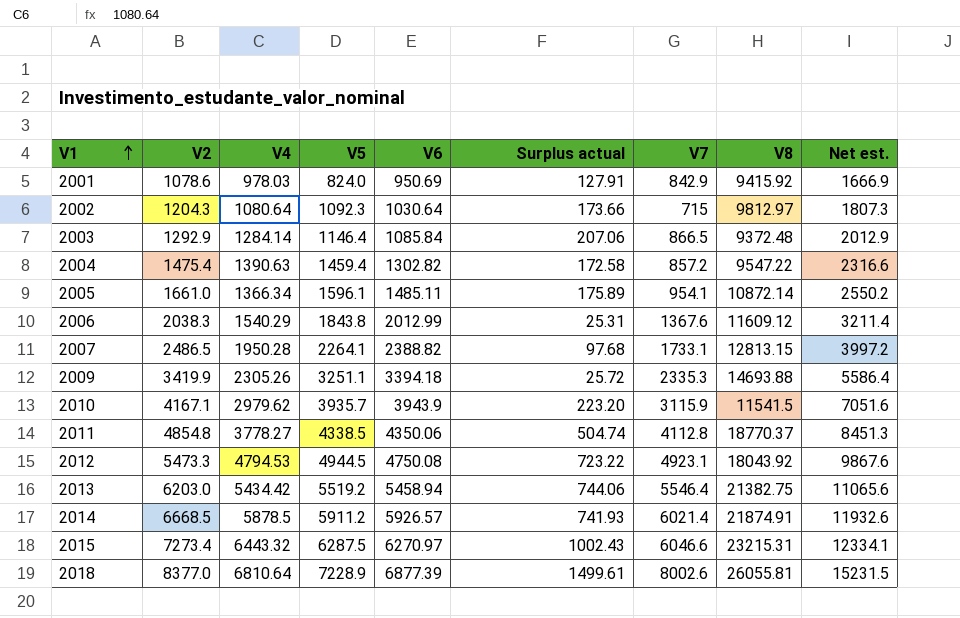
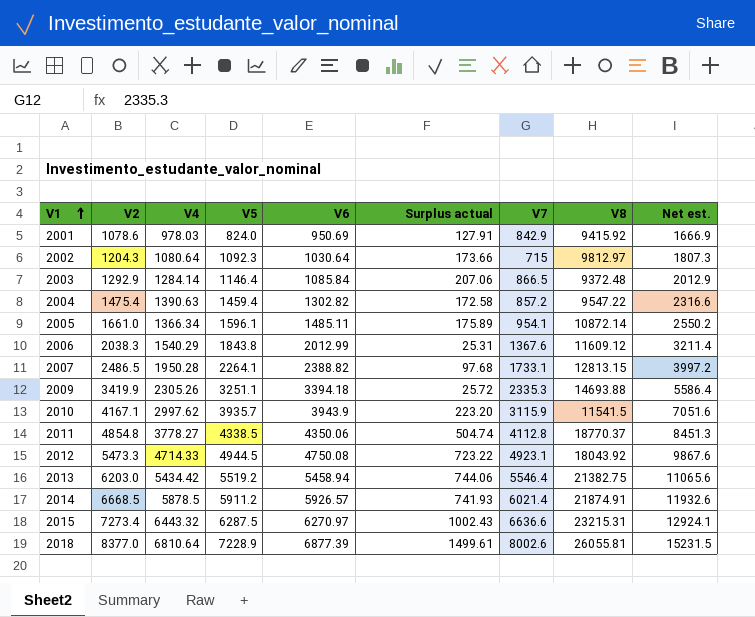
2010 | V4: 2979.62 -> 2997.62
2012 | V4: 4794.53 -> 4714.33
2015 | V7: 6046.6 -> 6636.6
2015 | Net est.: 12334.1 -> 12924.1

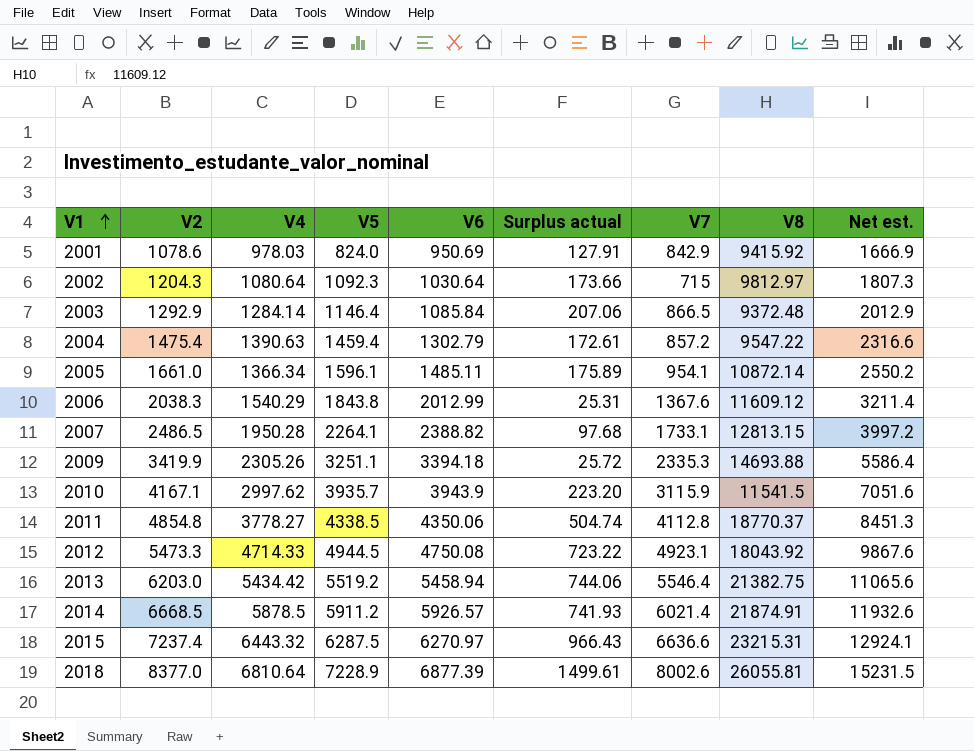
2004 | V6: 1302.82 -> 1302.79
2004 | Surplus actual: 172.58 -> 172.61
2015 | V2: 7273.4 -> 7237.4
2015 | Surplus actual: 1002.43 -> 966.43

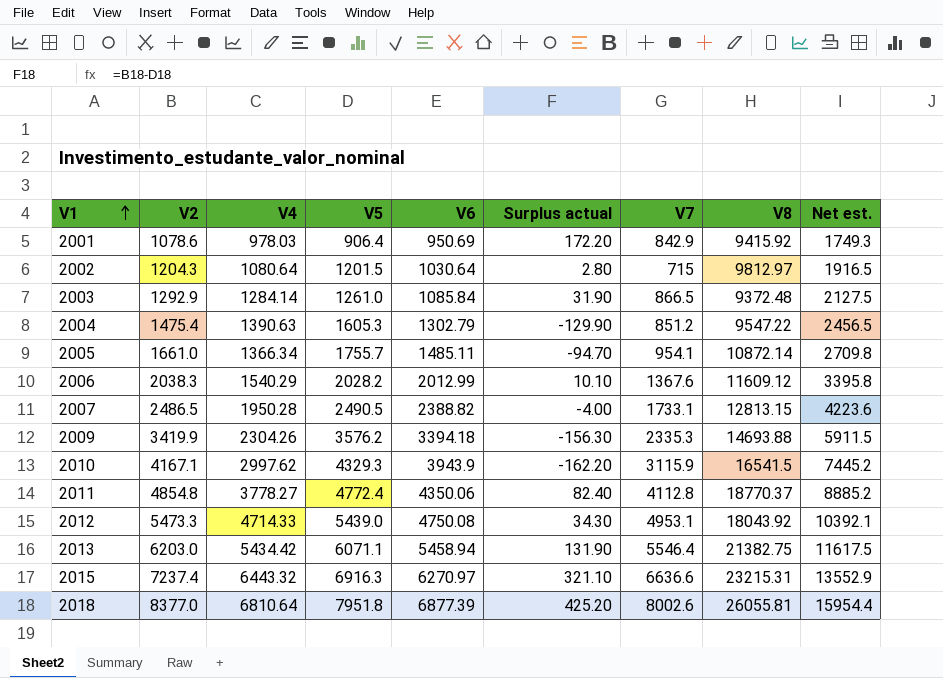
column Surplus actual | formula: [V2] - [V6] -> [V2] - [V5]
row 2014: 6668.5 | 5878.5 | 5911.2 | 5926.57 | 741.93 | 6021.4 | 21874.91 | 11932.6 -> none
2001 | V5: 824.0 -> 906.4
2001 | Net est.: 1666.9 -> 1749.3
2002 | V5: 1092.3 -> 1201.5
2002 | Net est.: 1807.3 -> 1916.5
2003 | V5: 1146.4 -> 1261.0
2003 | Net est.: 2012.9 -> 2127.5
2004 | V5: 1459.4 -> 1605.3
2004 | V7: 857.2 -> 851.2
2004 | Net est.: 2316.6 -> 2456.5
2005 | V5: 1596.1 -> 1755.7
2005 | Net est.: 2550.2 -> 2709.8
2006 | V5: 1843.8 -> 2028.2
2006 | Net est.: 3211.4 -> 3395.8
2007 | V5: 2264.1 -> 2490.5
2007 | Net est.: 3997.2 -> 4223.6
2009 | V4: 2305.26 -> 2304.26
2009 | V5: 3251.1 -> 3576.2
2009 | Net est.: 5586.4 -> 5911.5
2010 | V5: 3935.7 -> 4329.3
2010 | V8: 11541.5 -> 16541.5
2010 | Net est.: 7051.6 -> 7445.2
2011 | V5: 4338.5 -> 4772.4
2011 | Net est.: 8451.3 -> 8885.2
2012 | V5: 4944.5 -> 5439.0
2012 | V7: 4923.1 -> 4953.1
2012 | Net est.: 9867.6 -> 10392.1
2013 | V5: 5519.2 -> 6071.1
2013 | Net est.: 11065.6 -> 11617.5
2015 | V5: 6287.5 -> 6916.3
2015 | Net est.: 12924.1 -> 13552.9
2018 | V5: 7228.9 -> 7951.8
2018 | Net est.: 15231.5 -> 15954.4

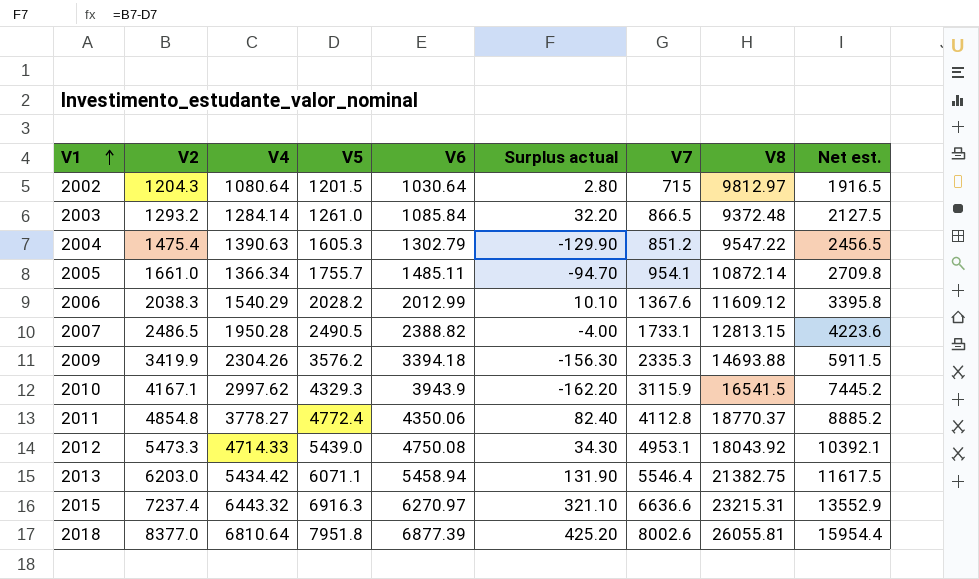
row 2001: 1078.6 | 978.03 | 906.4 | 950.69 | 172.20 | 842.9 | 9415.92 | 1749.3 -> none
2003 | V2: 1292.9 -> 1293.2
2003 | Surplus actual: 31.90 -> 32.20

